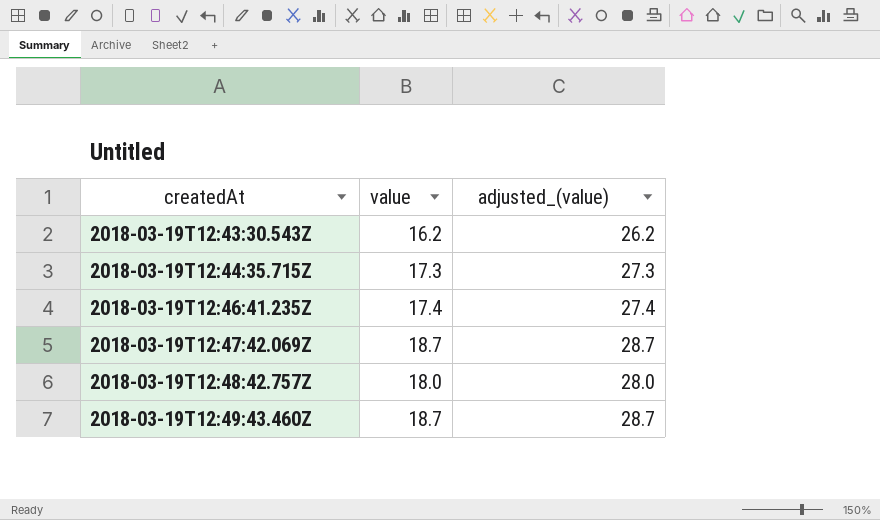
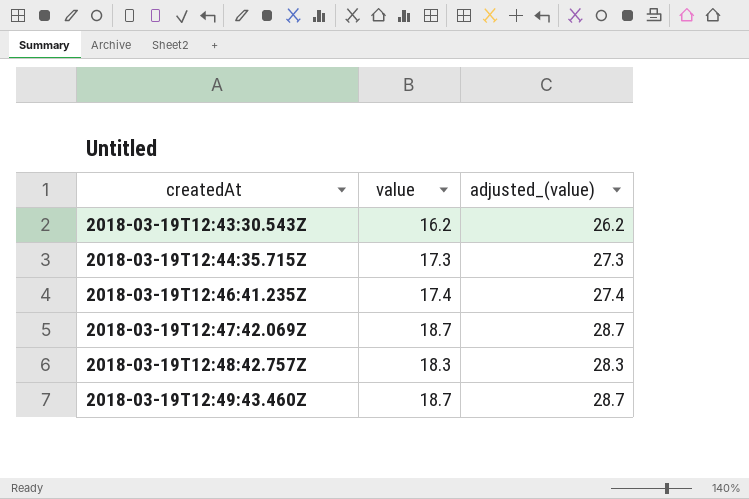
2018-03-19T12:48:42.757Z | value: 18.0 -> 18.3
2018-03-19T12:48:42.757Z | adjusted_(value): 28.0 -> 28.3

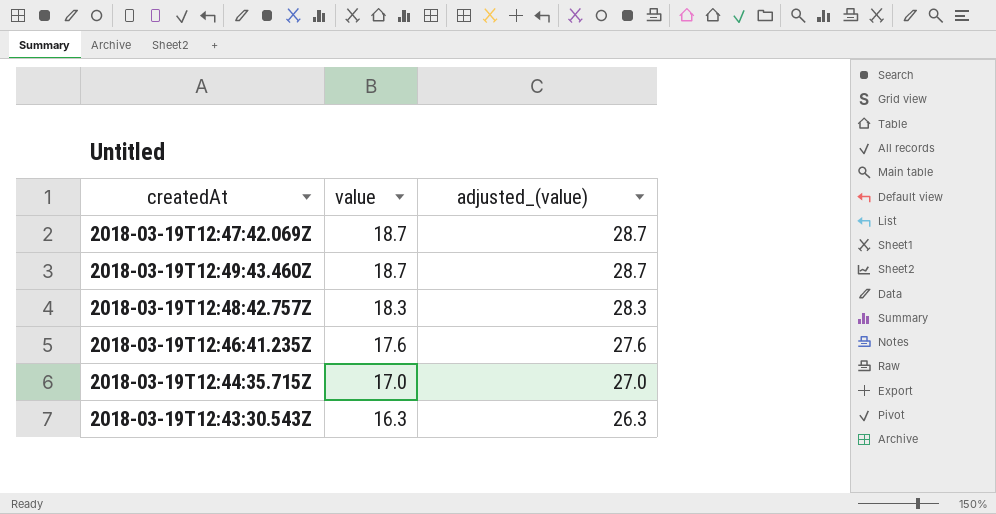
row order: createdAt ascending -> value descending
2018-03-19T12:46:41.235Z | value: 17.4 -> 17.6
2018-03-19T12:46:41.235Z | adjusted_(value): 27.4 -> 27.6
2018-03-19T12:44:35.715Z | value: 17.3 -> 17.0
2018-03-19T12:44:35.715Z | adjusted_(value): 27.3 -> 27.0
2018-03-19T12:43:30.543Z | value: 16.2 -> 16.3
2018-03-19T12:43:30.543Z | adjusted_(value): 26.2 -> 26.3

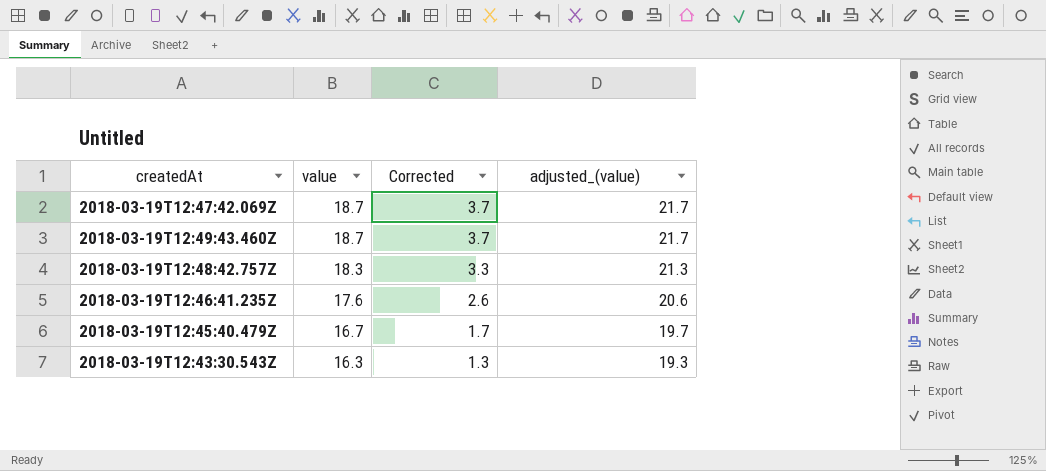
column Corrected | formula: none -> [value] - 15
column adjusted_(value) | formula: [value] + 10 -> [value] + 3
row 2018-03-19T12:44:35.715Z: 17.0 | 27.0 -> none
row 2018-03-19T12:45:40.479Z: none -> 16.7 | 1.7 | 19.7

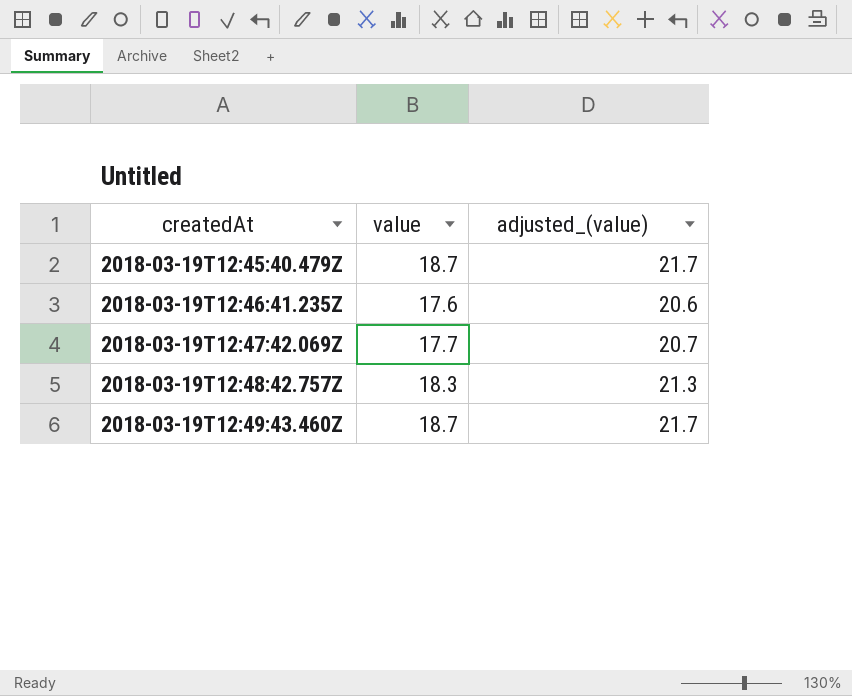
row order: value descending -> createdAt ascending
column Corrected | formula: [value] - 15 -> none
row 2018-03-19T12:43:30.543Z: 16.3 | 1.3 | 19.3 -> none
2018-03-19T12:45:40.479Z | value: 16.7 -> 18.7
2018-03-19T12:45:40.479Z | adjusted_(value): 19.7 -> 21.7
2018-03-19T12:47:42.069Z | value: 18.7 -> 17.7
2018-03-19T12:47:42.069Z | adjusted_(value): 21.7 -> 20.7

